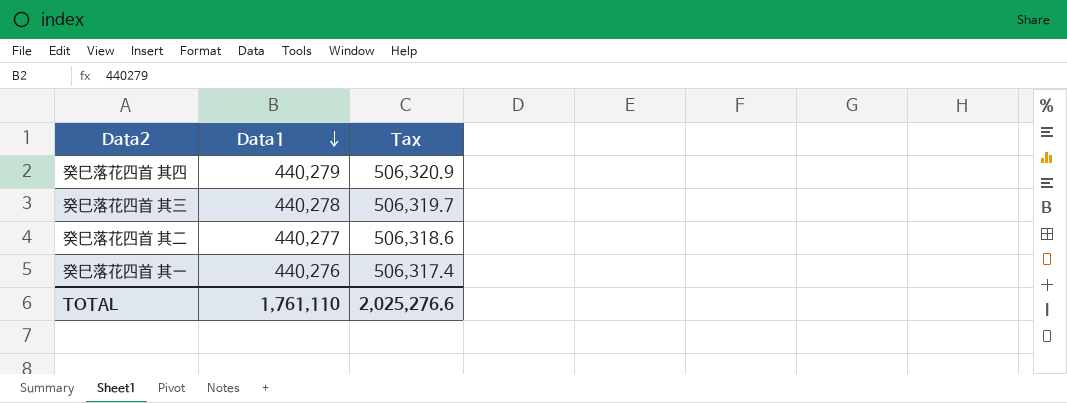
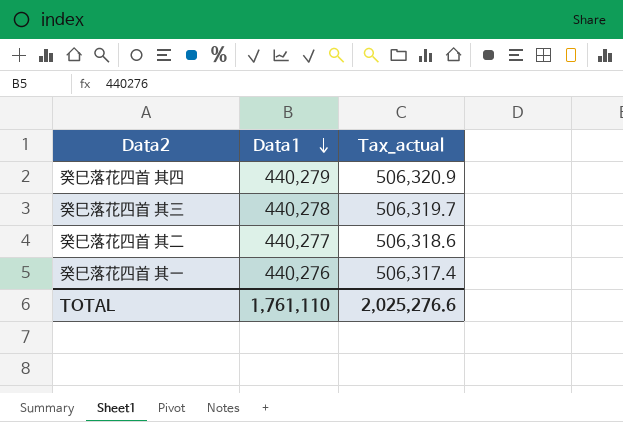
column name: Tax -> Tax_actual

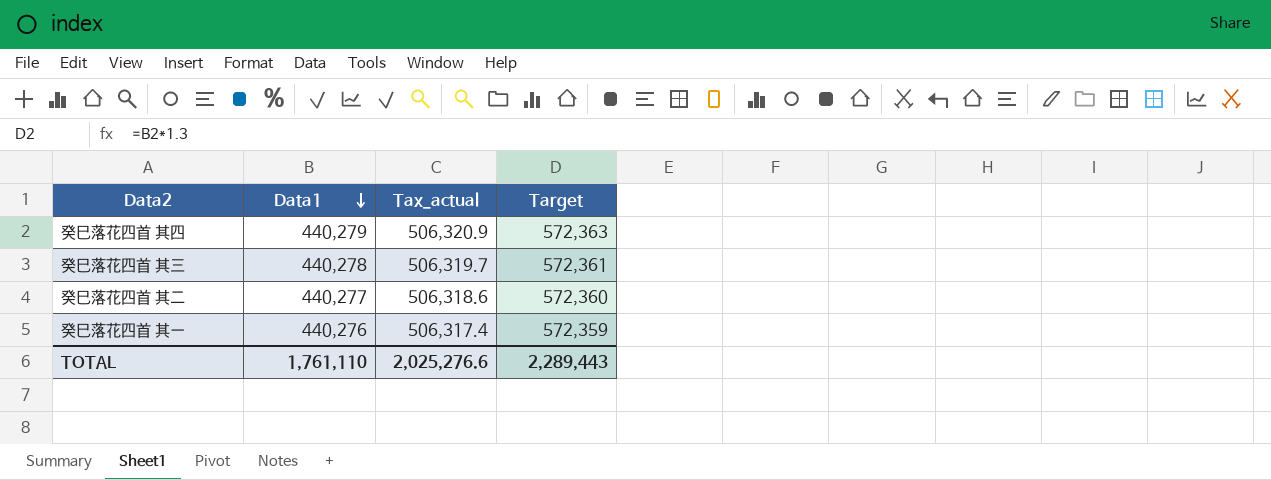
column Target | formula: none -> [Data1] * 1.3

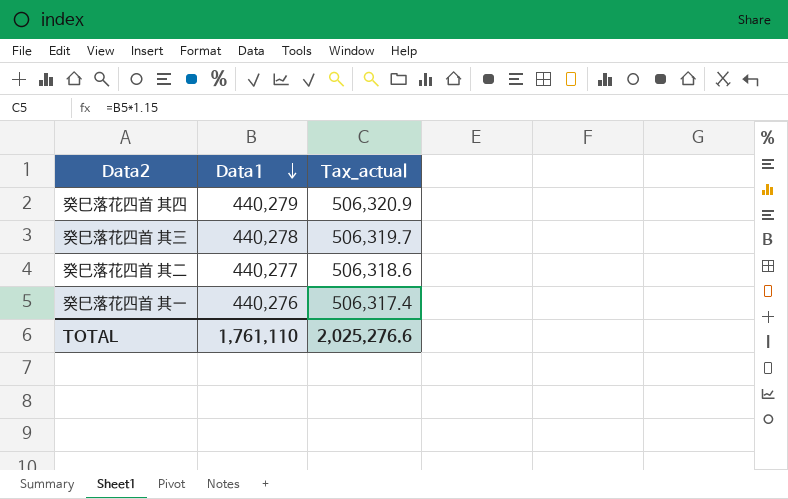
column Target | formula: [Data1] * 1.3 -> none

